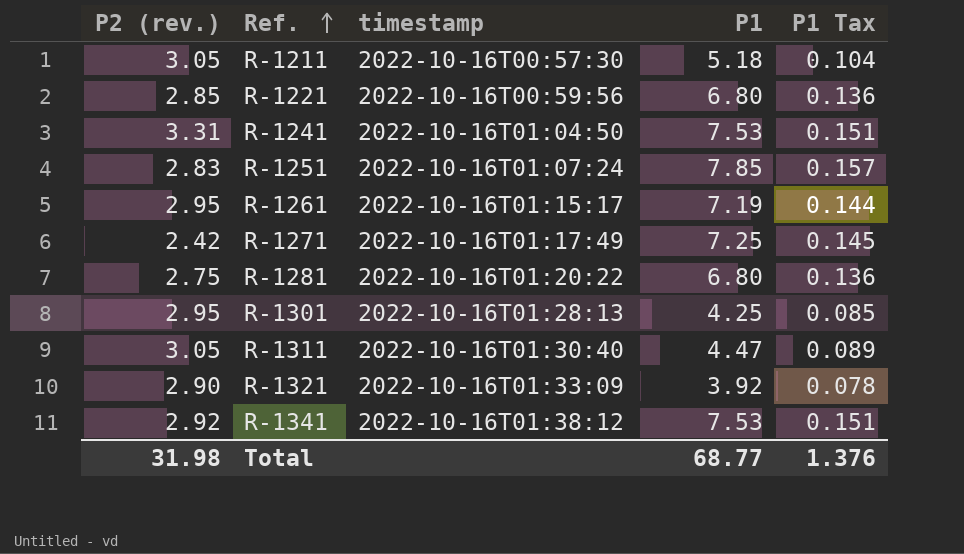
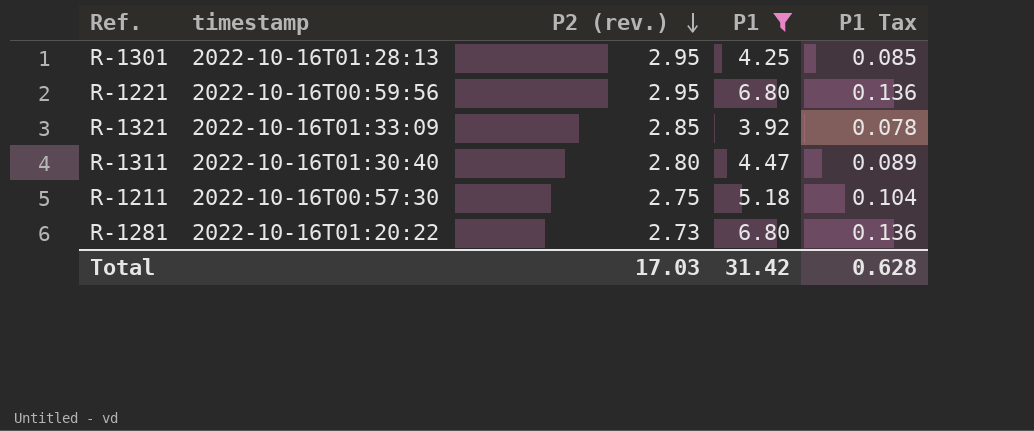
filter: none -> P1 <= 6.80
row order: Ref. ascending -> P2 (rev.) descending
column P2 (rev.) | position: 1 -> 3
R-1221 | P2 (rev.): 2.85 -> 2.95
R-1321 | P2 (rev.): 2.90 -> 2.85
R-1311 | P2 (rev.): 3.05 -> 2.80
R-1211 | P2 (rev.): 3.05 -> 2.75
R-1281 | P2 (rev.): 2.75 -> 2.73
Total | P2 (rev.): 31.98 -> 17.03
Total | P1: 68.77 -> 31.42
Total | P1 Tax: 1.376 -> 0.628

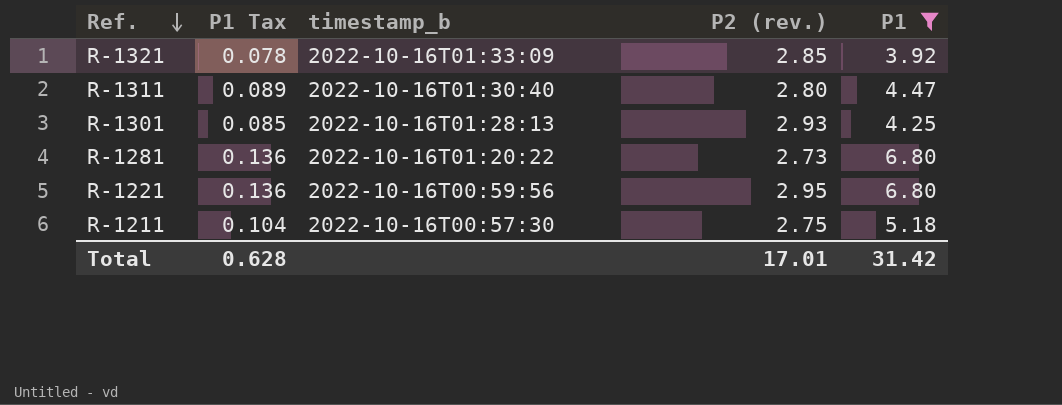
row order: P2 (rev.) descending -> Ref. descending
column P1 Tax | position: 5 -> 2
column name: timestamp -> timestamp_b
R-1301 | P2 (rev.): 2.95 -> 2.93
Total | P2 (rev.): 17.03 -> 17.01

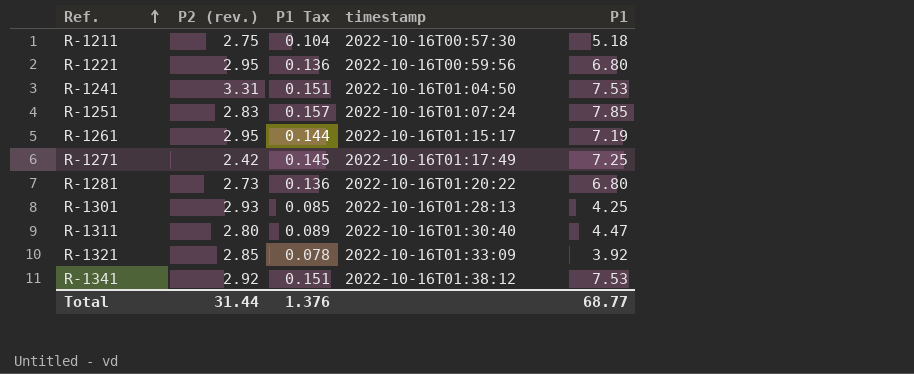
filter: P1 <= 6.80 -> none
row order: Ref. descending -> Ref. ascending
column P2 (rev.) | position: 4 -> 2
column name: timestamp_b -> timestamp
Total | P2 (rev.): 17.01 -> 31.44
Total | P1 Tax: 0.628 -> 1.376
Total | P1: 31.42 -> 68.77

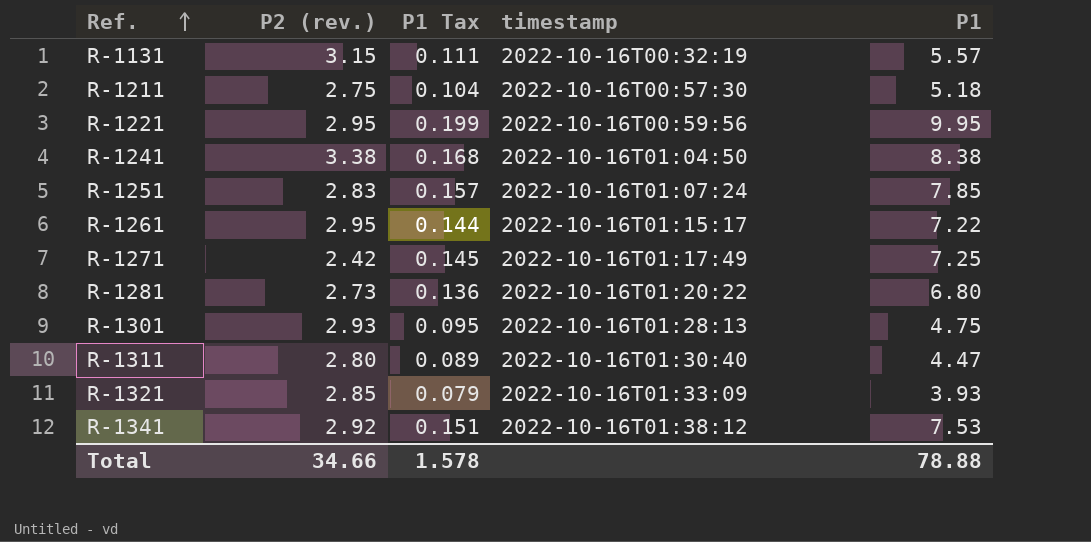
row R-1131: none -> 3.15 | 0.111 | 2022-10-16T00:32:19 | 5.57
R-1221 | P1 Tax: 0.136 -> 0.199
R-1221 | P1: 6.80 -> 9.95
R-1241 | P2 (rev.): 3.31 -> 3.38
R-1241 | P1 Tax: 0.151 -> 0.168
R-1241 | P1: 7.53 -> 8.38
R-1261 | P1: 7.19 -> 7.22
R-1301 | P1 Tax: 0.085 -> 0.095
R-1301 | P1: 4.25 -> 4.75
R-1321 | P1 Tax: 0.078 -> 0.079
R-1321 | P1: 3.92 -> 3.93
Total | P2 (rev.): 31.44 -> 34.66
Total | P1 Tax: 1.376 -> 1.578
Total | P1: 68.77 -> 78.88

